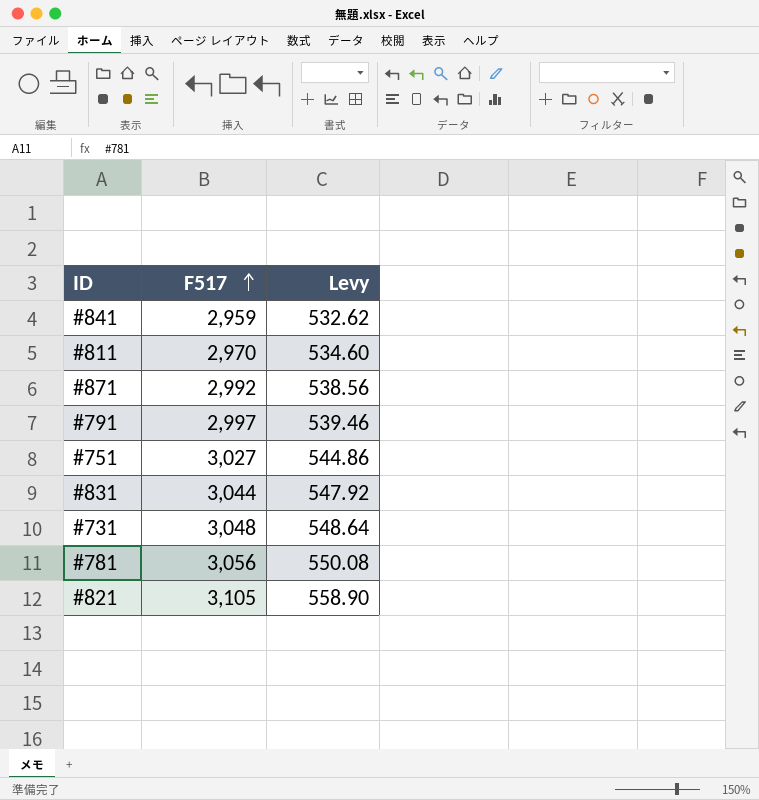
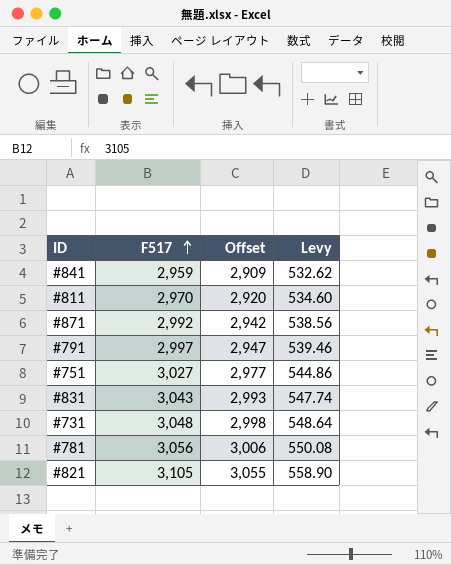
column Offset | formula: none -> [F517] - 50
#831 | F517: 3,044 -> 3,043
#831 | Levy: 547.92 -> 547.74

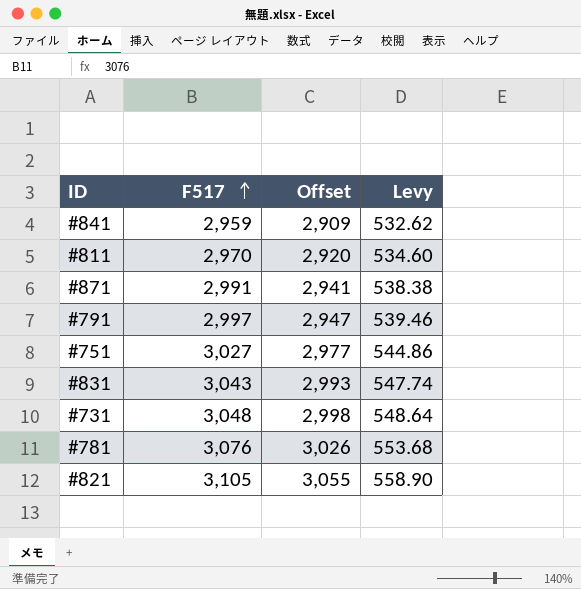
#871 | F517: 2,992 -> 2,991
#871 | Offset: 2,942 -> 2,941
#871 | Levy: 538.56 -> 538.38
#781 | F517: 3,056 -> 3,076
#781 | Offset: 3,006 -> 3,026
#781 | Levy: 550.08 -> 553.68

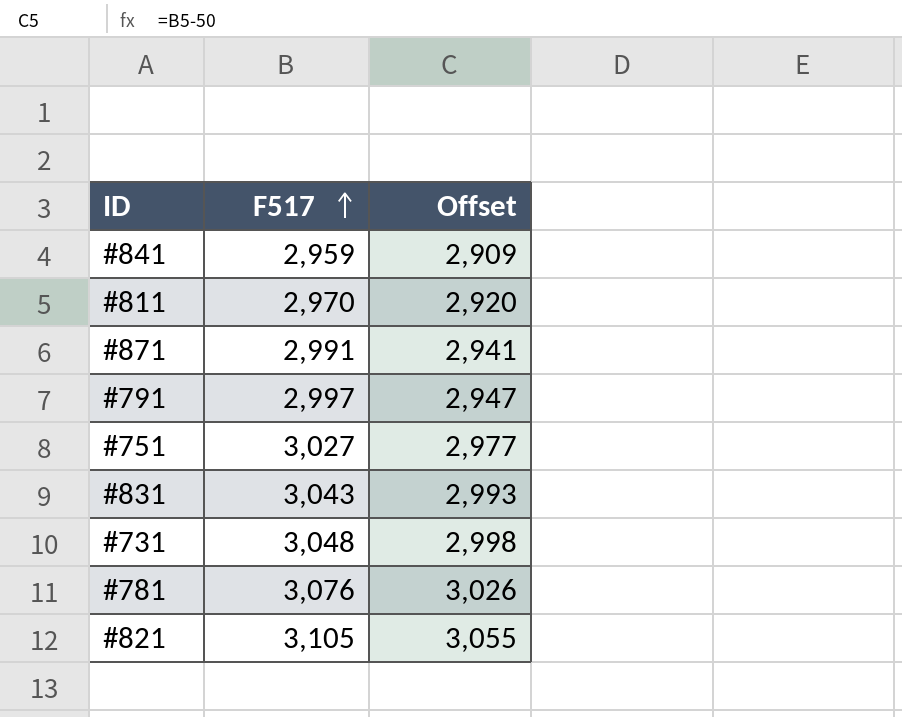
column Levy | formula: [F517] * 0.18 -> none

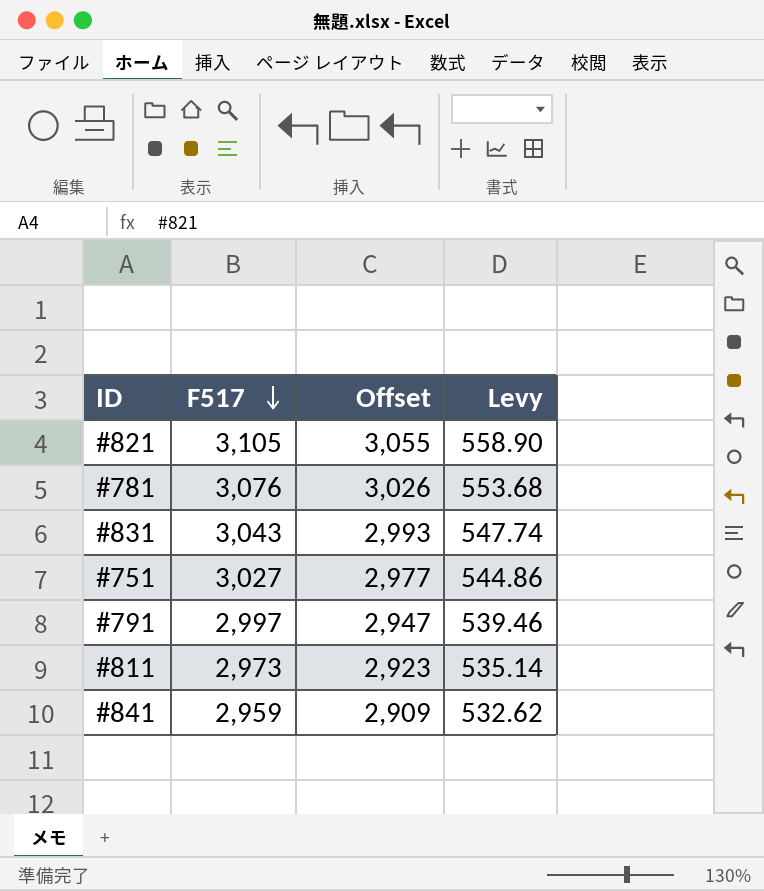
row order: F517 ascending -> F517 descending
column Levy | formula: none -> [F517] * 0.18
row #871: 2,991 | 2,941 -> none
row #731: 3,048 | 2,998 -> none
#811 | F517: 2,970 -> 2,973
#811 | Offset: 2,920 -> 2,923

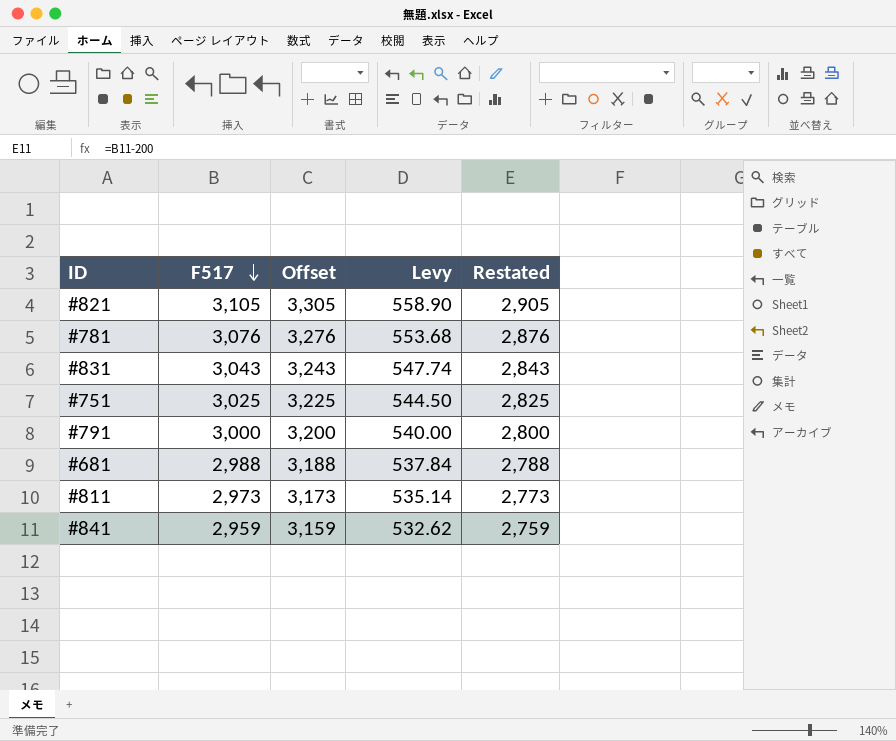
column Offset | formula: [F517] - 50 -> [F517] + 200
column Restated | formula: none -> [F517] - 200
#751 | F517: 3,027 -> 3,025
#751 | Levy: 544.86 -> 544.50
#791 | F517: 2,997 -> 3,000
#791 | Levy: 539.46 -> 540.00
row #681: none -> 2,988 | 3,188 | 537.84 | 2,788

